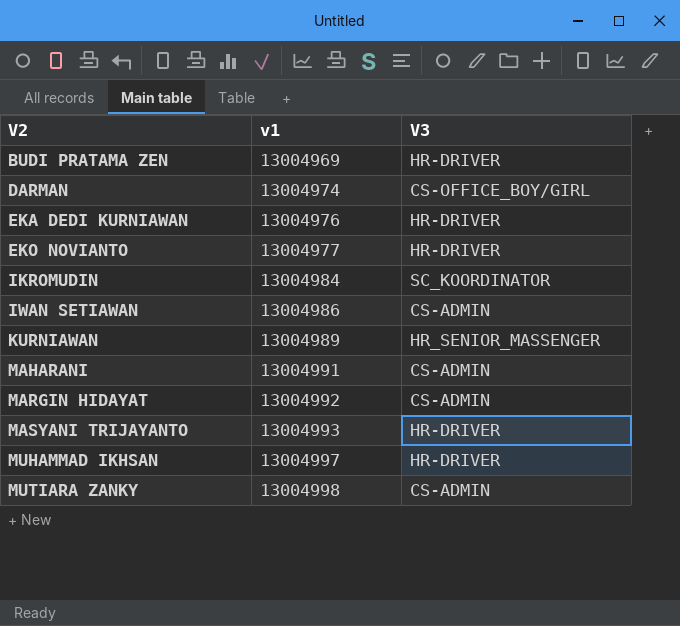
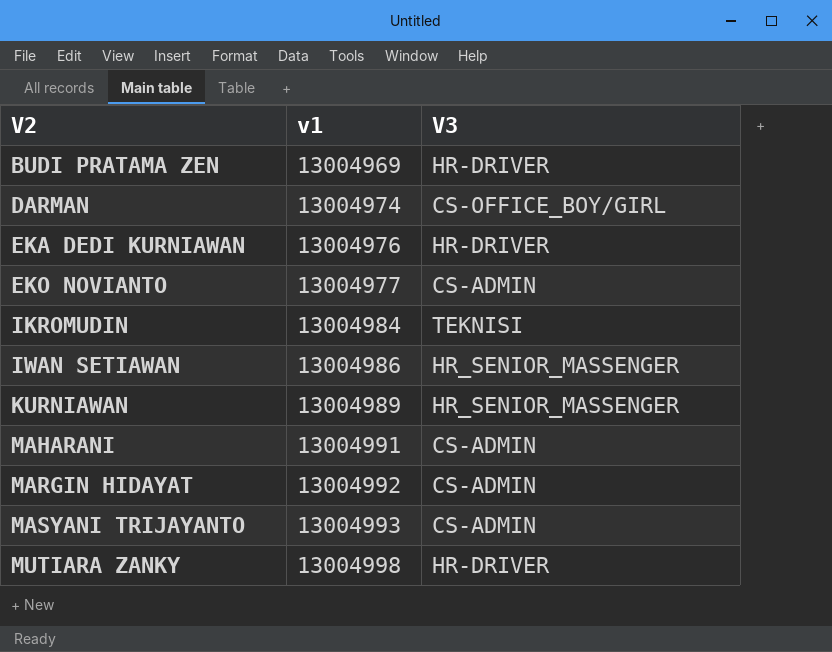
row MUHAMMAD IKHSAN: 13004997 | HR-DRIVER -> none
EKO NOVIANTO | V3: HR-DRIVER -> CS-ADMIN
IKROMUDIN | V3: SC_KOORDINATOR -> TEKNISI
IWAN SETIAWAN | V3: CS-ADMIN -> HR_SENIOR_MASSENGER
MASYANI TRIJAYANTO | V3: HR-DRIVER -> CS-ADMIN
MUTIARA ZANKY | V3: CS-ADMIN -> HR-DRIVER

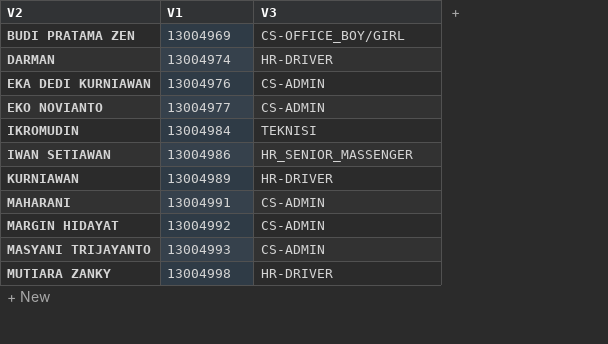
column name: v1 -> V1
BUDI PRATAMA ZEN | V3: HR-DRIVER -> CS-OFFICE_BOY/GIRL
DARMAN | V3: CS-OFFICE_BOY/GIRL -> HR-DRIVER
EKA DEDI KURNIAWAN | V3: HR-DRIVER -> CS-ADMIN
KURNIAWAN | V3: HR_SENIOR_MASSENGER -> HR-DRIVER

